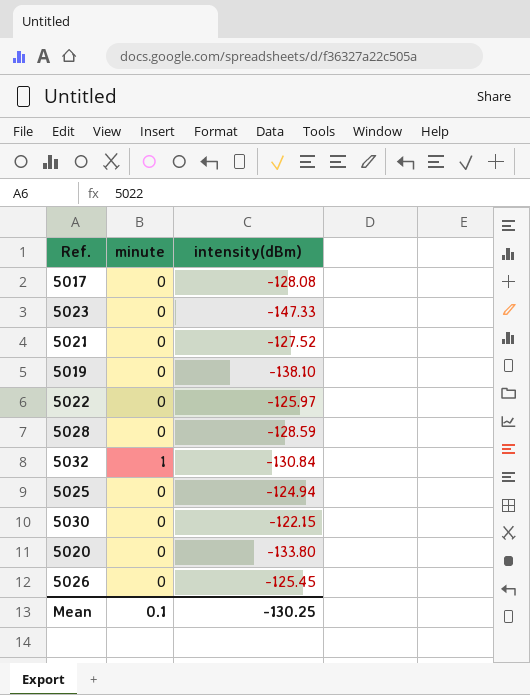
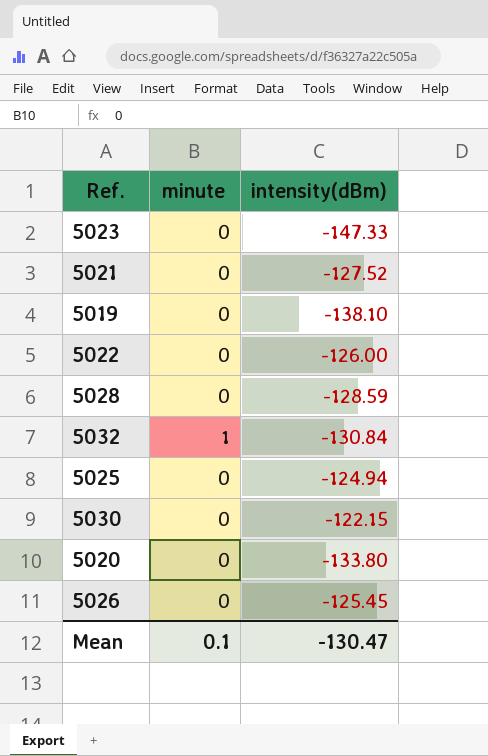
row 5017: 0 | -128.08 -> none
5022 | intensity(dBm): -125.97 -> -126.00
Mean | intensity(dBm): -130.25 -> -130.47

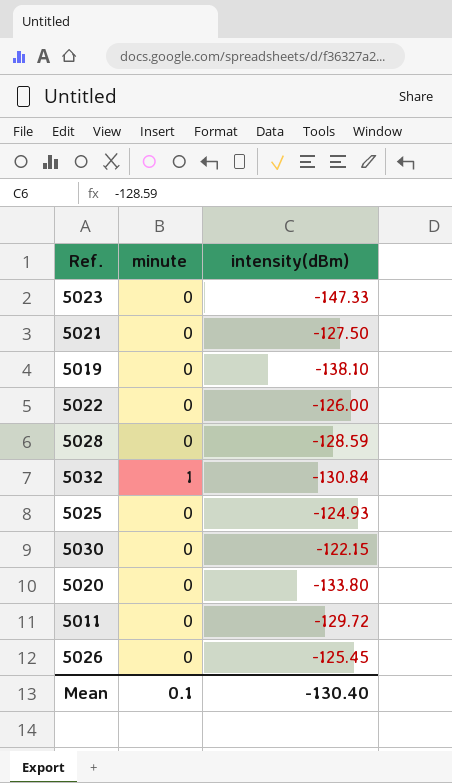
5021 | intensity(dBm): -127.52 -> -127.50
5025 | intensity(dBm): -124.94 -> -124.93
row 5011: none -> 0 | -129.72
Mean | intensity(dBm): -130.47 -> -130.40

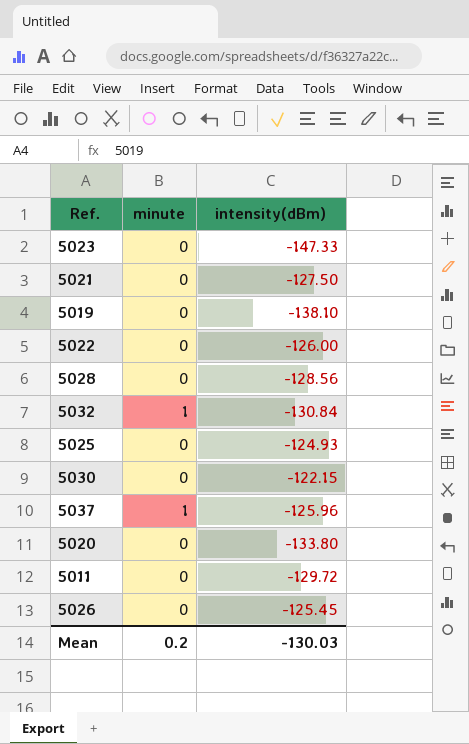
5028 | intensity(dBm): -128.59 -> -128.56
row 5037: none -> 1 | -125.96
Mean | minute: 0.1 -> 0.2
Mean | intensity(dBm): -130.40 -> -130.03

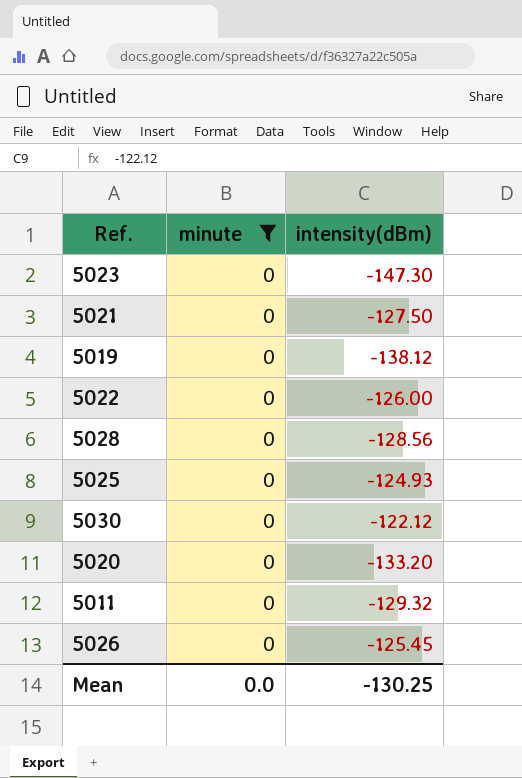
filter: none -> minute = 0
5023 | intensity(dBm): -147.33 -> -147.30
5019 | intensity(dBm): -138.10 -> -138.12
5030 | intensity(dBm): -122.15 -> -122.12
5020 | intensity(dBm): -133.80 -> -133.20
5011 | intensity(dBm): -129.72 -> -129.32
Mean | minute: 0.2 -> 0.0
Mean | intensity(dBm): -130.03 -> -130.25

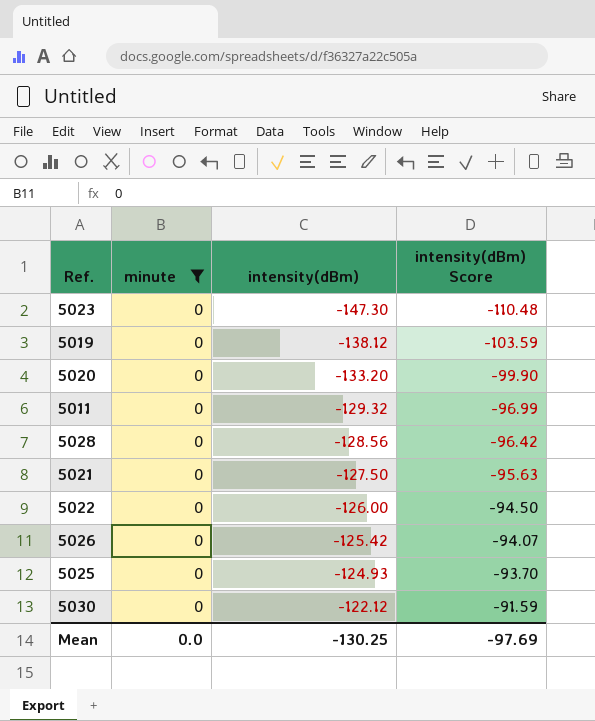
row order: none -> intensity(dBm) ascending
column intensity(dBm) Score | formula: none -> [intensity(dBm)] * 0.75
5026 | intensity(dBm): -125.45 -> -125.42

